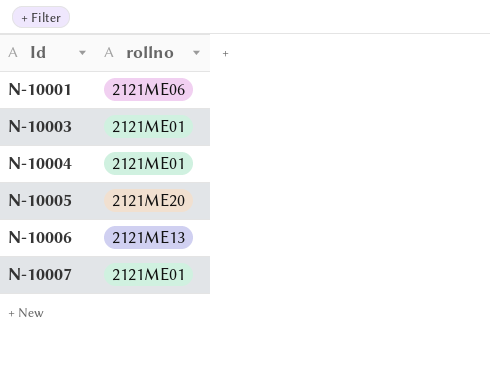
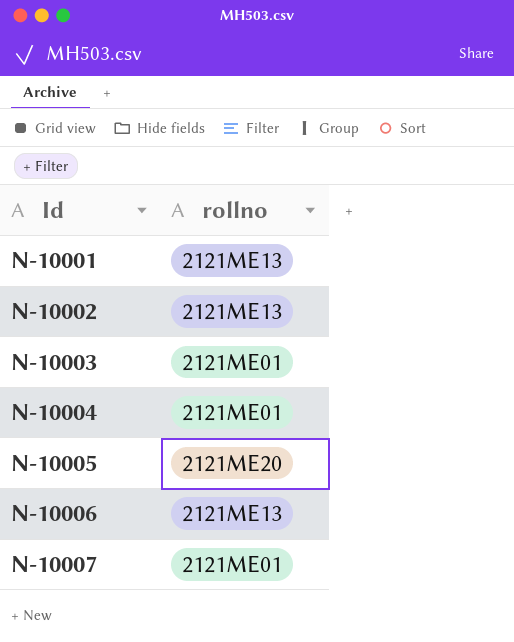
N-10001 | rollno: 2121ME06 -> 2121ME13
row N-10002: none -> 2121ME13

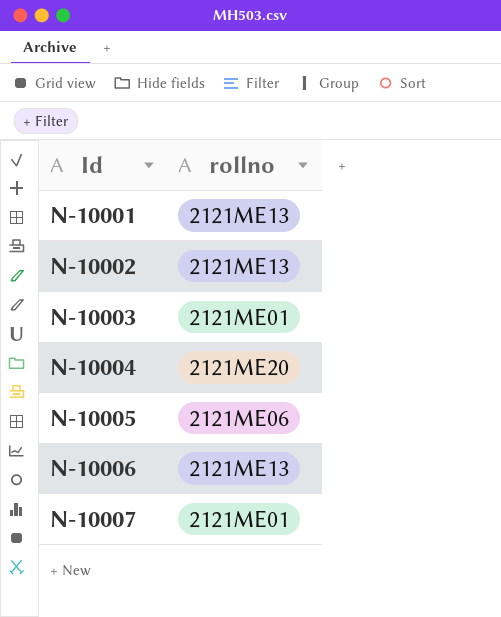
N-10004 | rollno: 2121ME01 -> 2121ME20
N-10005 | rollno: 2121ME20 -> 2121ME06

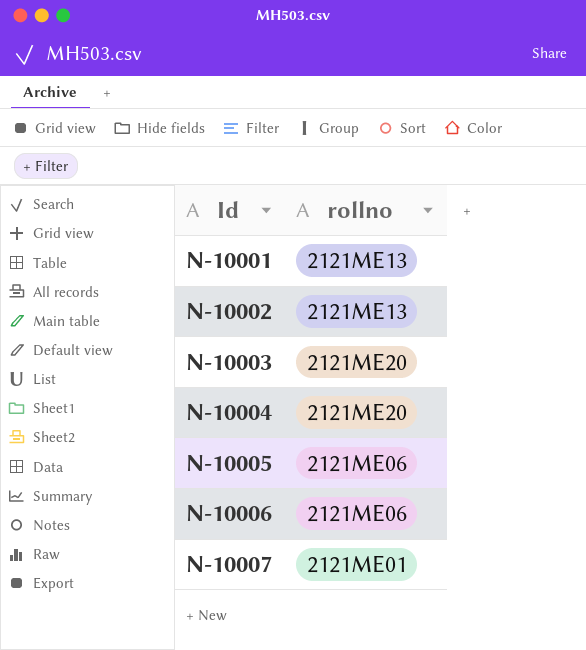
N-10003 | rollno: 2121ME01 -> 2121ME20
N-10006 | rollno: 2121ME13 -> 2121ME06

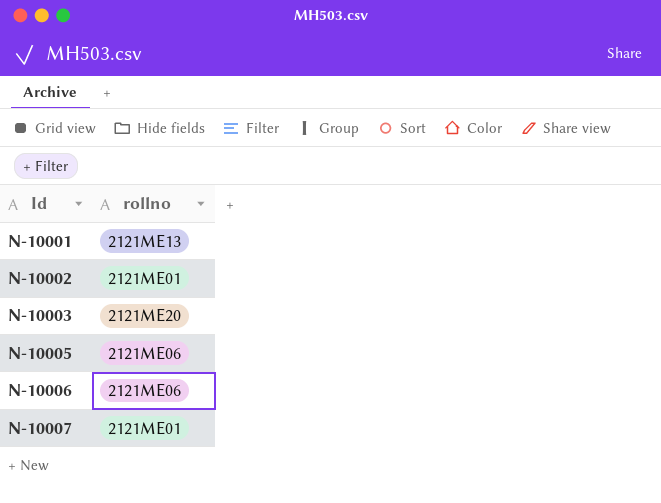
row N-10004: 2121ME20 -> none
N-10002 | rollno: 2121ME13 -> 2121ME01

